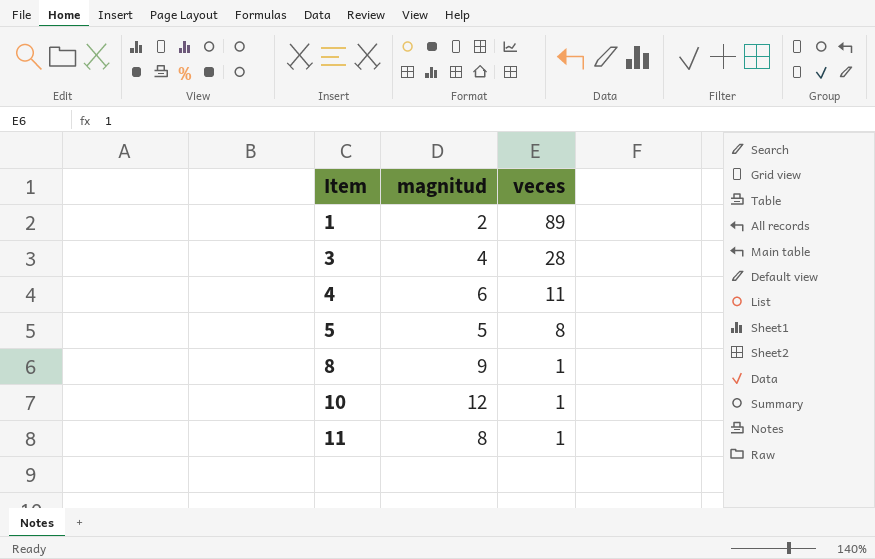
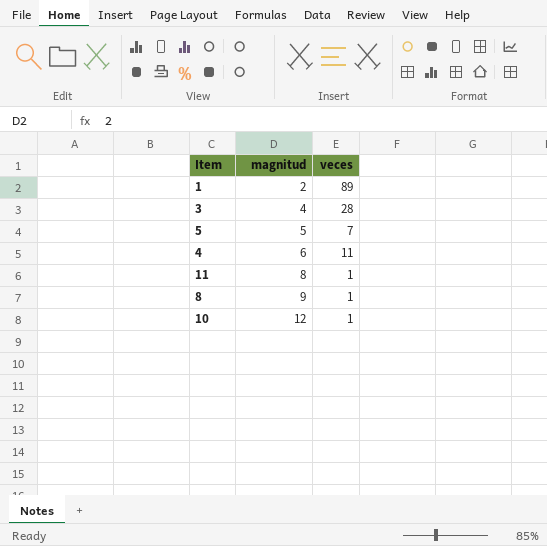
row order: Item ascending -> magnitud ascending
5 | veces: 8 -> 7

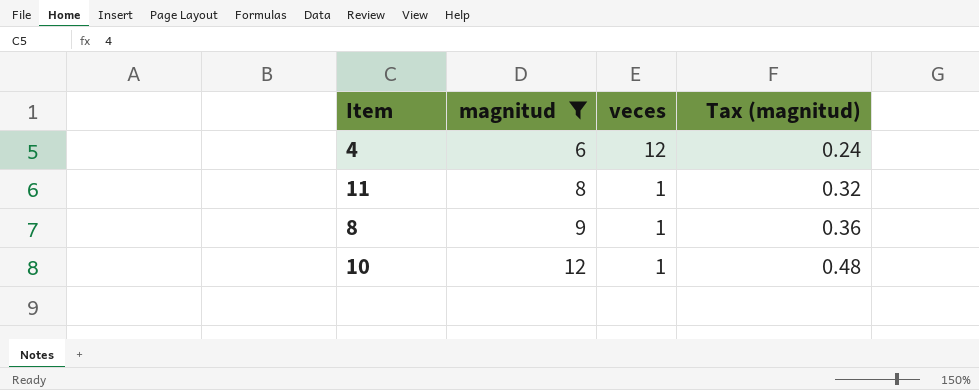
filter: none -> magnitud >= 6
column Tax (magnitud) | formula: none -> [magnitud] * 0.04
4 | veces: 11 -> 12

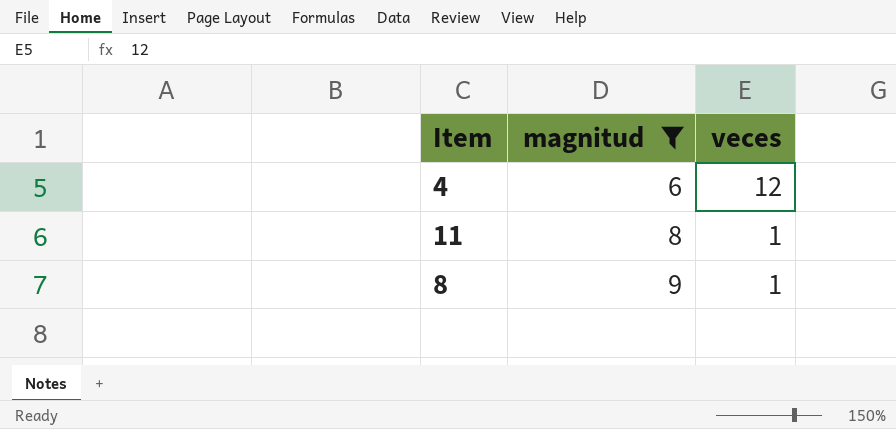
column Tax (magnitud) | formula: [magnitud] * 0.04 -> none
row 10: 12 | 1 | 0.48 -> none

